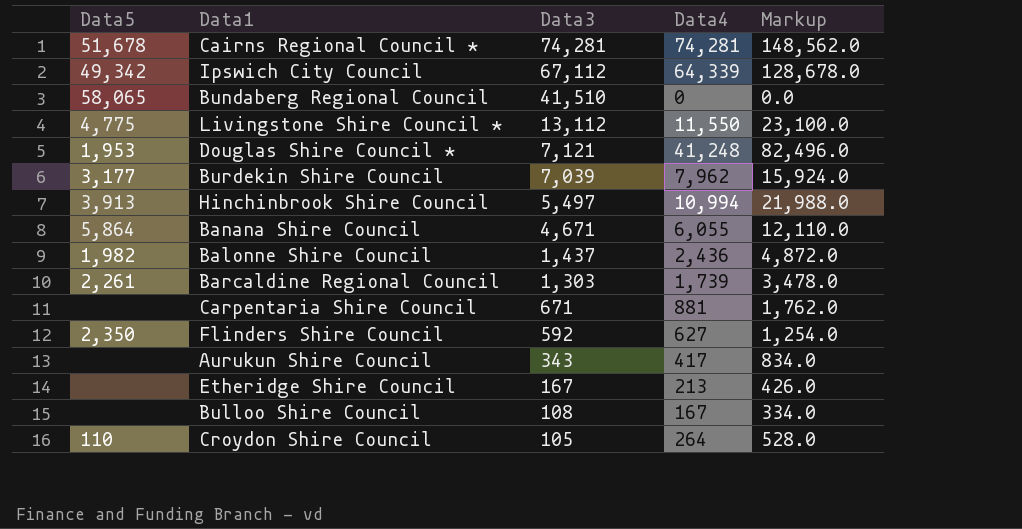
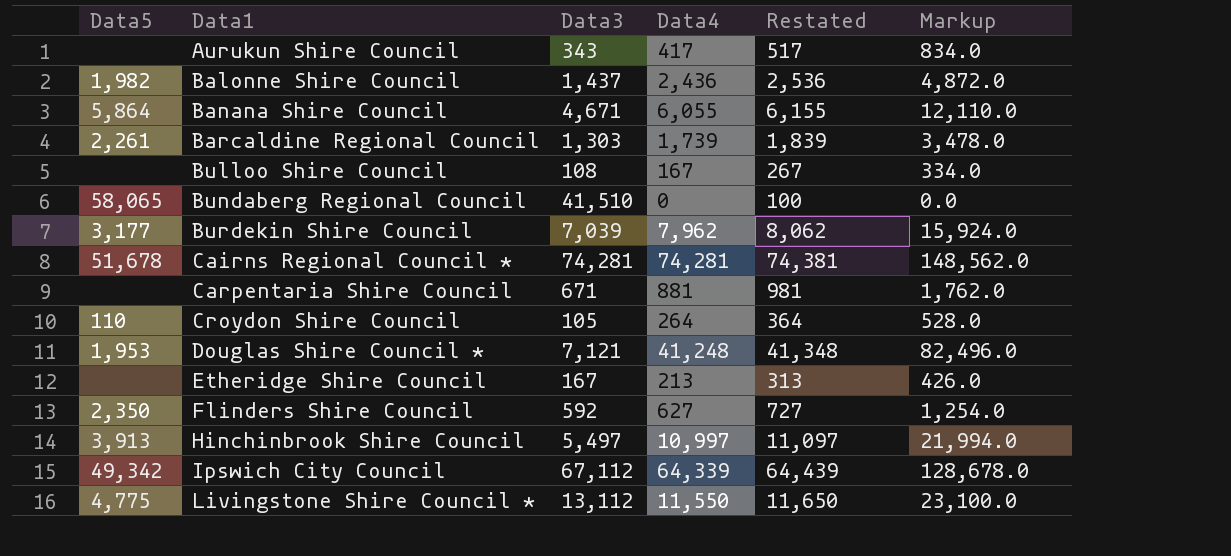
row order: Data3 descending -> Data1 ascending
column Restated | formula: none -> [Data4] + 100
Hinchinbrook Shire Council | Data4: 10,994 -> 10,997
Hinchinbrook Shire Council | Markup: 21,988.0 -> 21,994.0

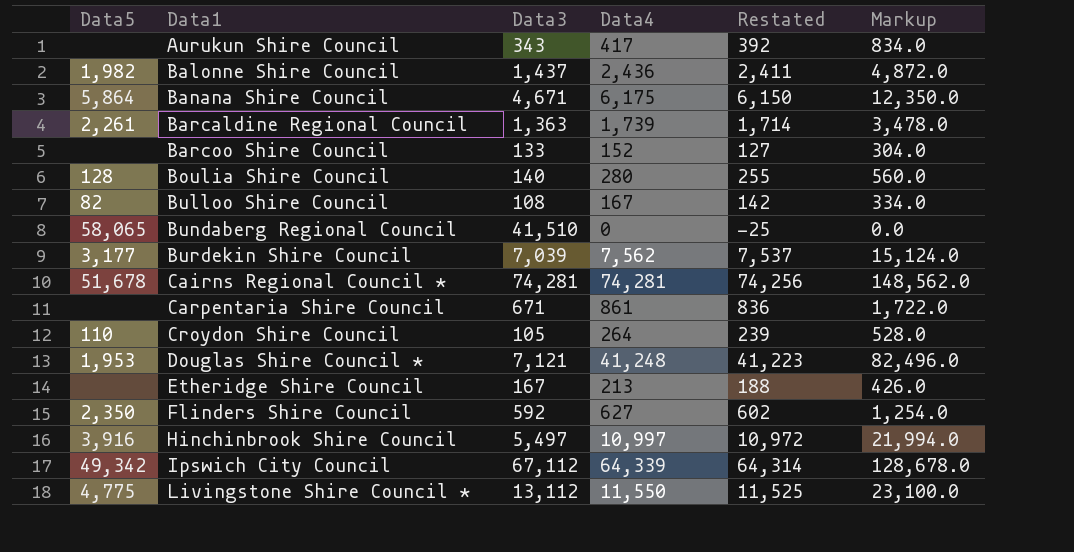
column Restated | formula: [Data4] + 100 -> [Data4] - 25
Banana Shire Council | Data4: 6,055 -> 6,175
Banana Shire Council | Markup: 12,110.0 -> 12,350.0
Barcaldine Regional Council | Data3: 1,303 -> 1,363
row Barcoo Shire Council: none -> none | 133 | 152 | 127 | 304.0
row Boulia Shire Council: none -> 128 | 140 | 280 | 255 | 560.0
Bulloo Shire Council | Data5: none -> 82
Burdekin Shire Council | Data4: 7,962 -> 7,562
Burdekin Shire Council | Markup: 15,924.0 -> 15,124.0
Carpentaria Shire Council | Data4: 881 -> 861
Carpentaria Shire Council | Markup: 1,762.0 -> 1,722.0
Hinchinbrook Shire Council | Data5: 3,913 -> 3,916

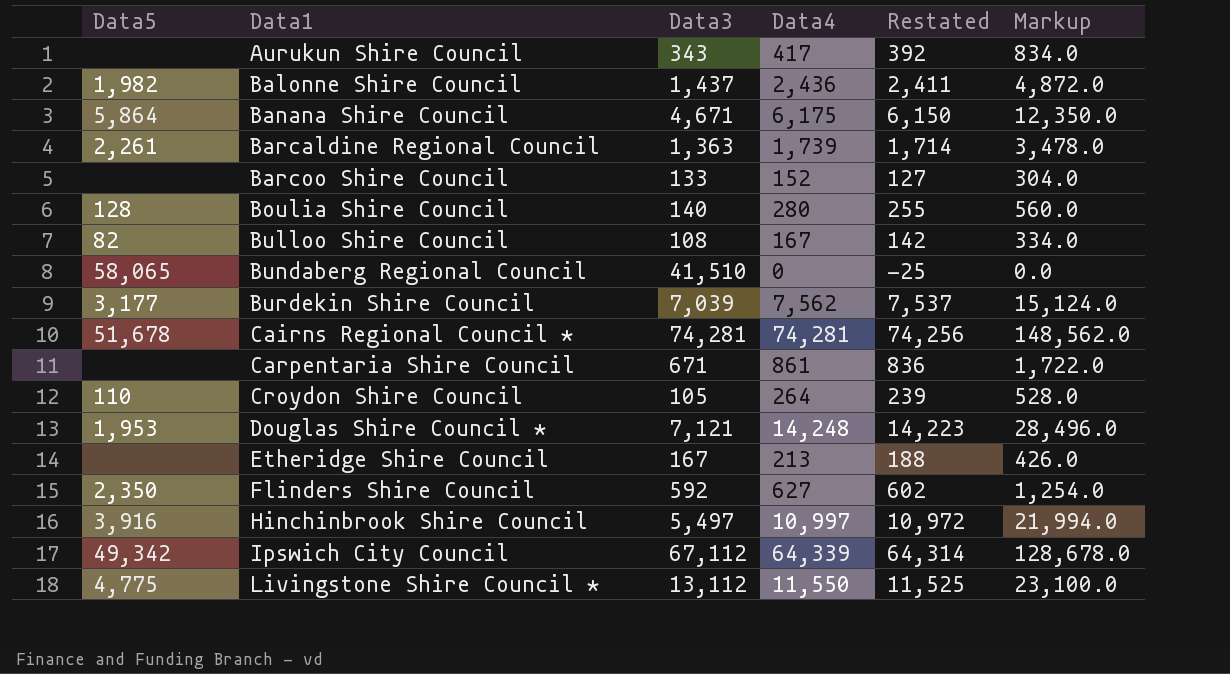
Douglas Shire Council * | Data4: 41,248 -> 14,248
Douglas Shire Council * | Restated: 41,223 -> 14,223
Douglas Shire Council * | Markup: 82,496.0 -> 28,496.0

